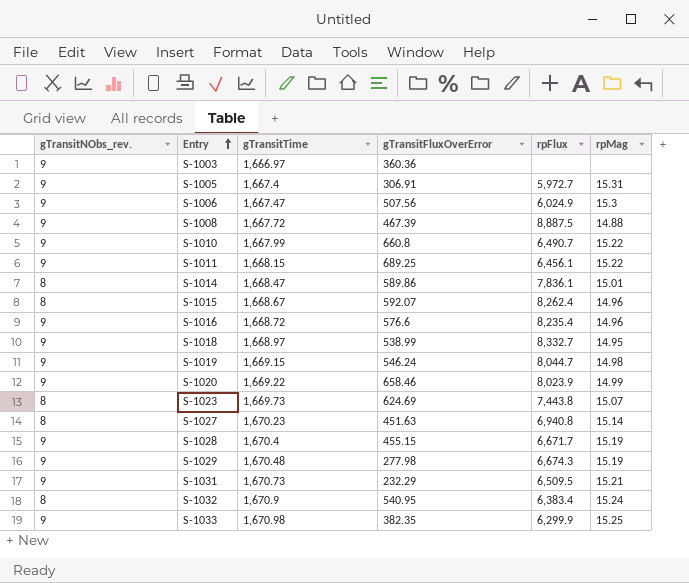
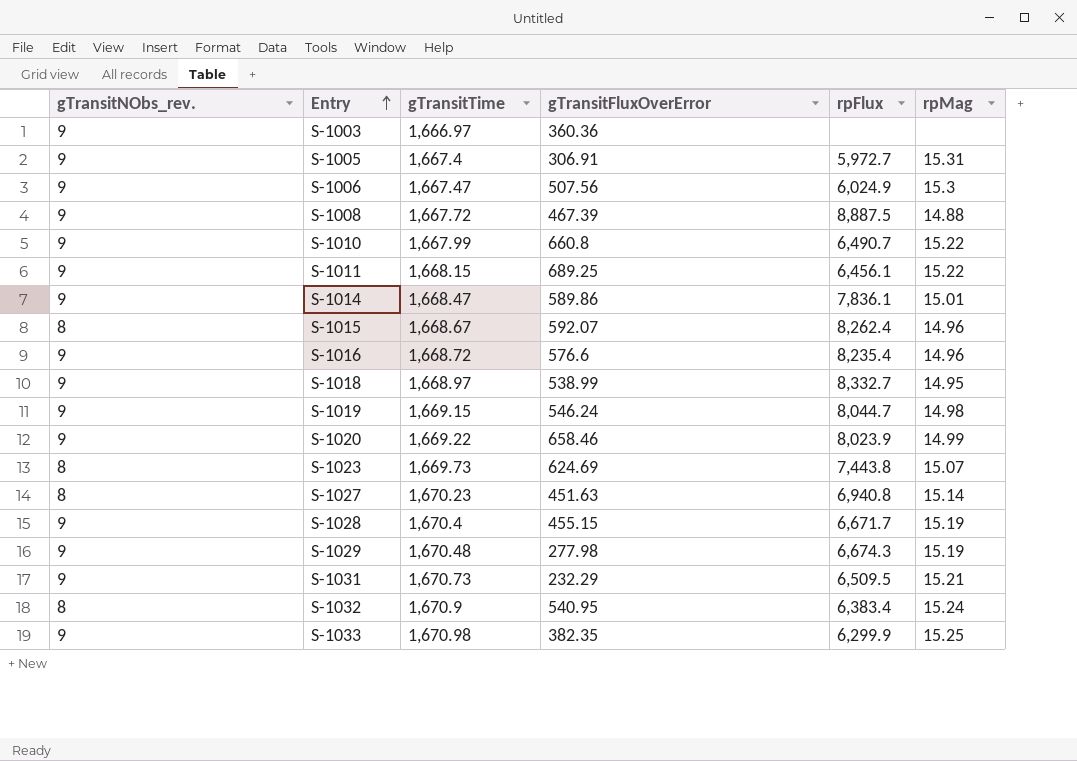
S-1014 | gTransitNObs_rev.: 8 -> 9

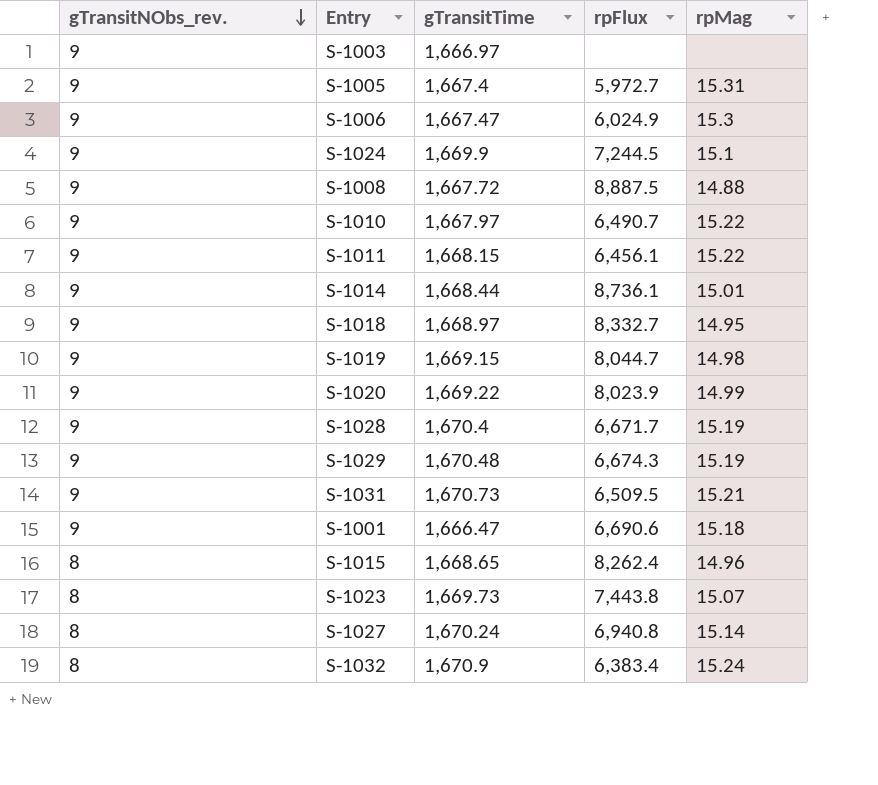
row order: Entry ascending -> gTransitNObs_rev. descending
column gTransitFluxOverError | position: 4 -> none
row S-1016: 9 | 1,668.72 | 576.6 | 8,235.4 | 14.96 -> none
row S-1033: 9 | 1,670.98 | 382.35 | 6,299.9 | 15.25 -> none
row S-1024: none -> 9 | 1,669.9 | 7,244.5 | 15.1
S-1010 | gTransitTime: 1,667.99 -> 1,667.97
S-1014 | gTransitTime: 1,668.47 -> 1,668.44
S-1014 | rpFlux: 7,836.1 -> 8,736.1
row S-1001: none -> 9 | 1,666.47 | 6,690.6 | 15.18
S-1015 | gTransitTime: 1,668.67 -> 1,668.65
S-1027 | gTransitTime: 1,670.23 -> 1,670.24

